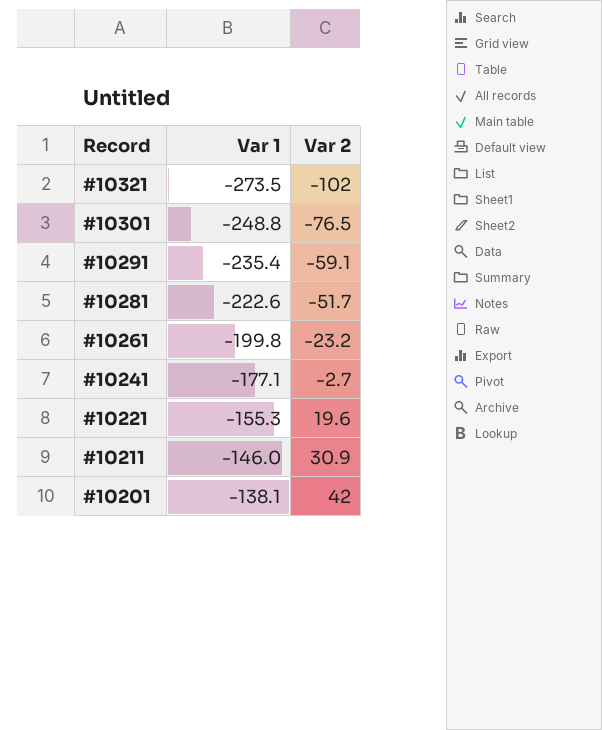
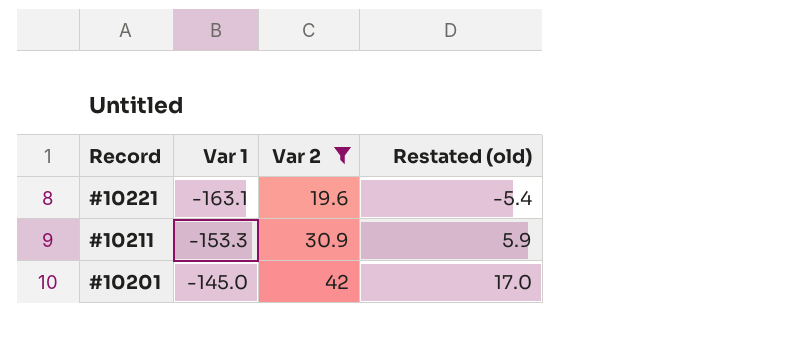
filter: none -> Var 2 >= 19.6
column Restated (old) | formula: none -> [Var 2] - 25
#10221 | Var 1: -155.3 -> -163.1
#10211 | Var 1: -146.0 -> -153.3
#10201 | Var 1: -138.1 -> -145.0

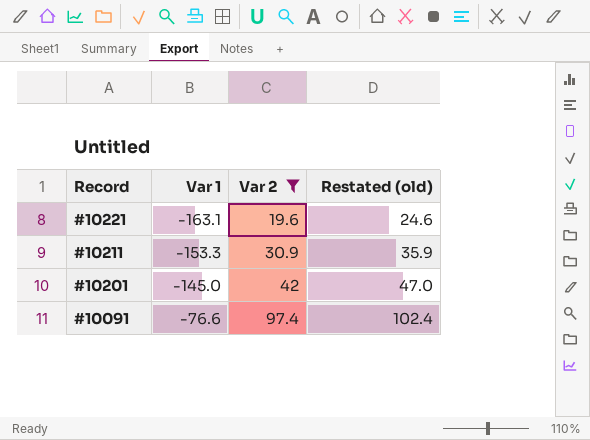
column Restated (old) | formula: [Var 2] - 25 -> [Var 2] + 5
row #10091: none -> -76.6 | 97.4 | 102.4

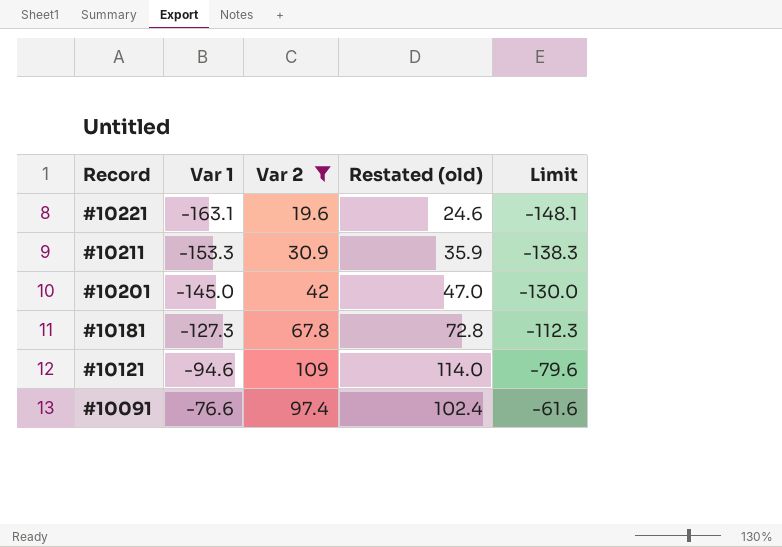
column Limit | formula: none -> [Var 1] + 15
row #10181: none -> -127.3 | 67.8 | 72.8 | -112.3
row #10121: none -> -94.6 | 109 | 114.0 | -79.6

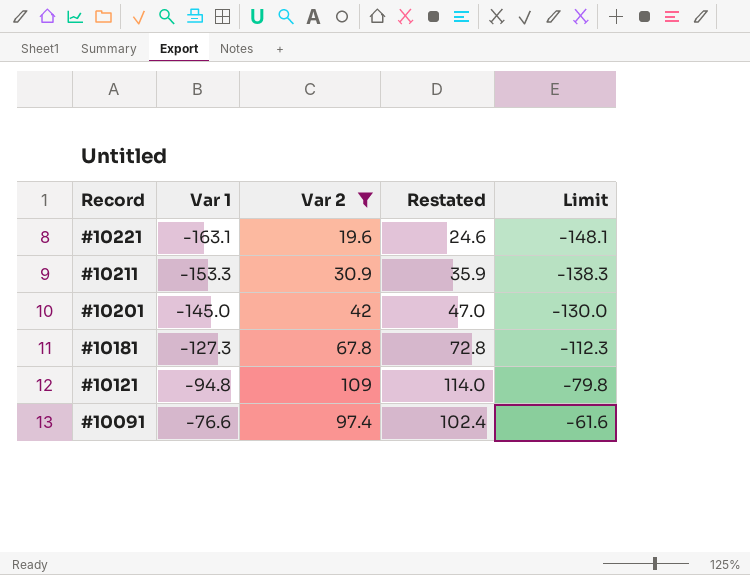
column name: Restated (old) -> Restated
#10121 | Var 1: -94.6 -> -94.8
#10121 | Limit: -79.6 -> -79.8

